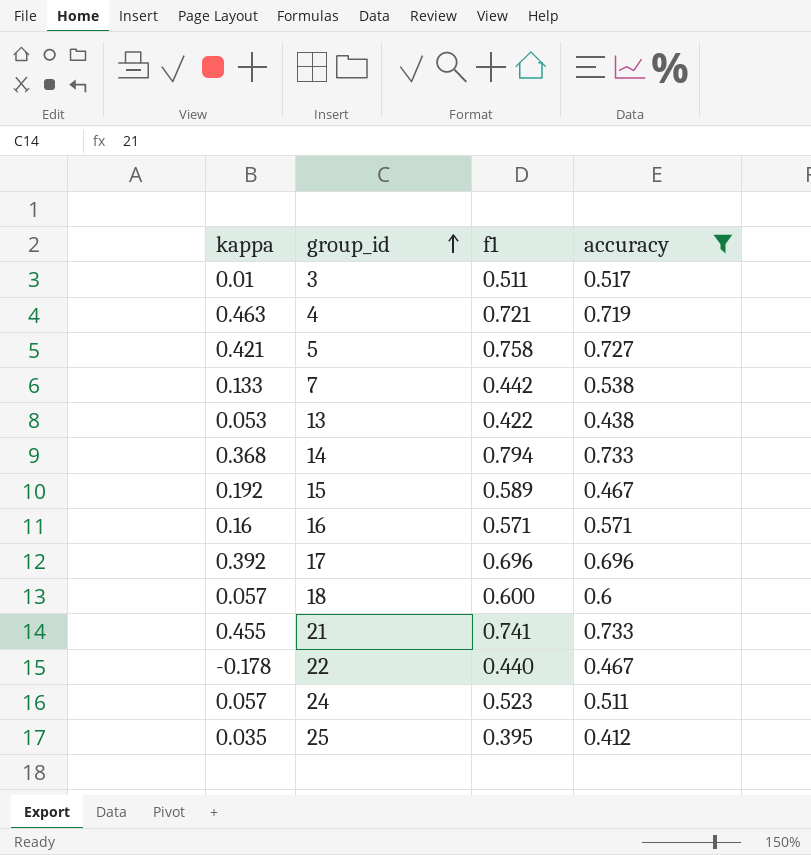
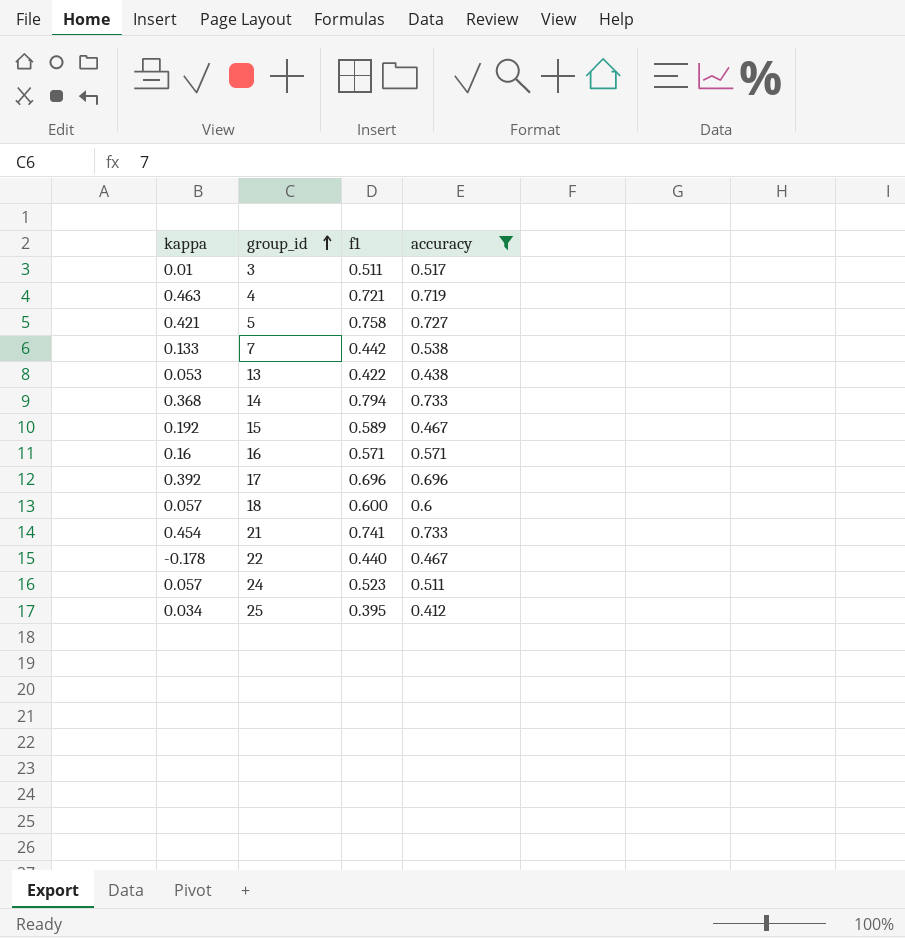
21 | kappa: 0.455 -> 0.454
25 | kappa: 0.035 -> 0.034

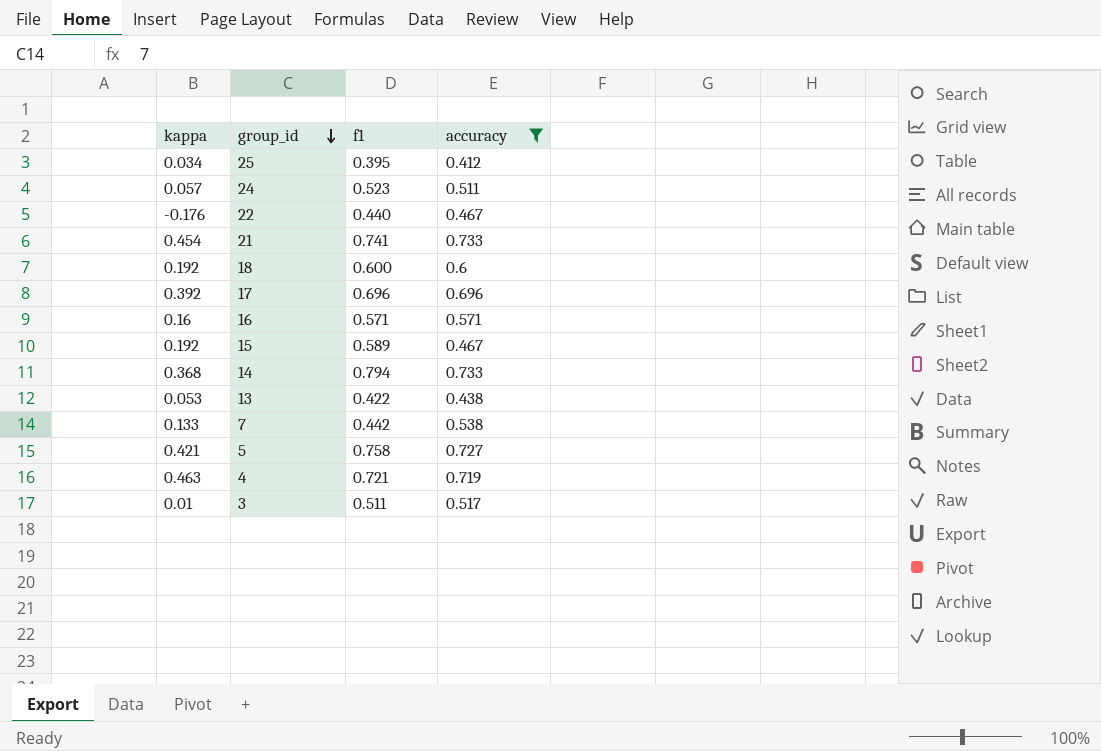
row order: group_id ascending -> group_id descending
22 | kappa: -0.178 -> -0.176
18 | kappa: 0.057 -> 0.192

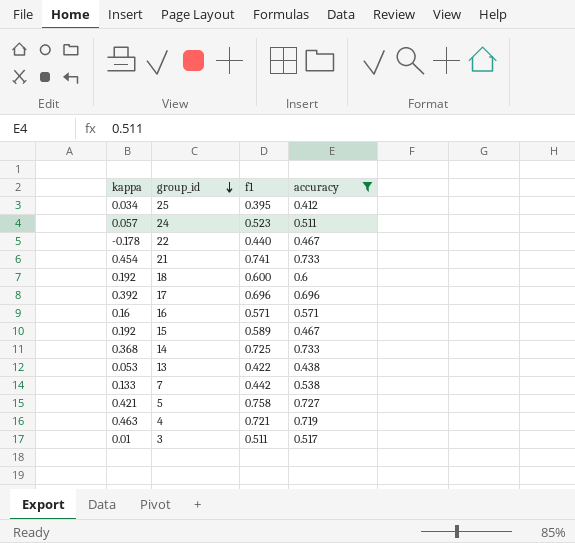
22 | kappa: -0.176 -> -0.178
14 | f1: 0.794 -> 0.725

